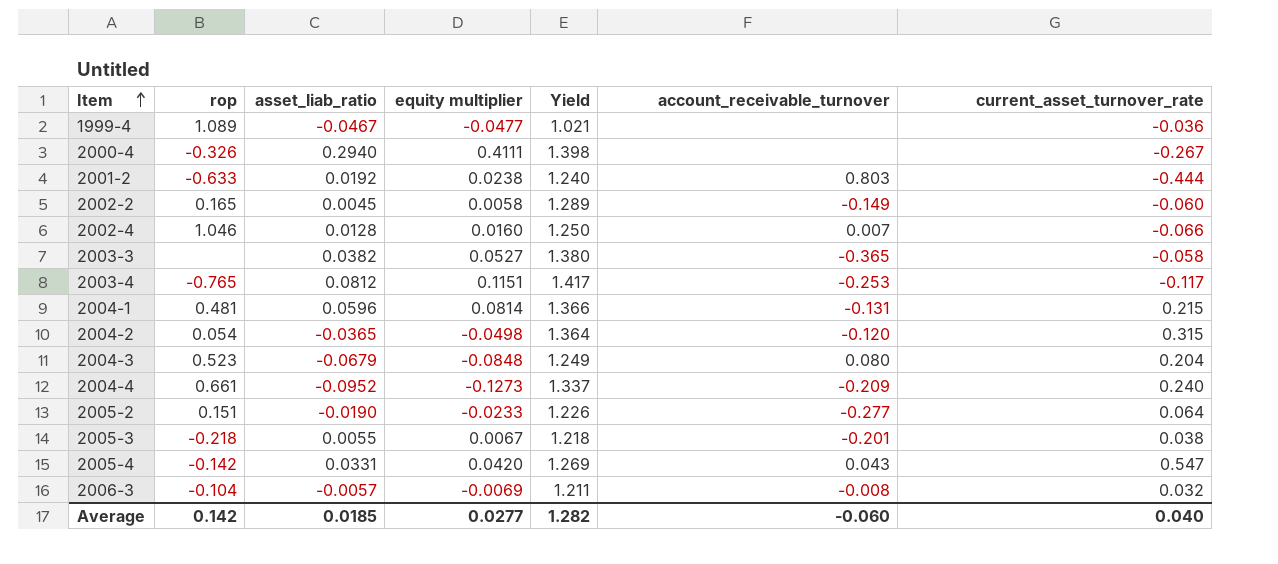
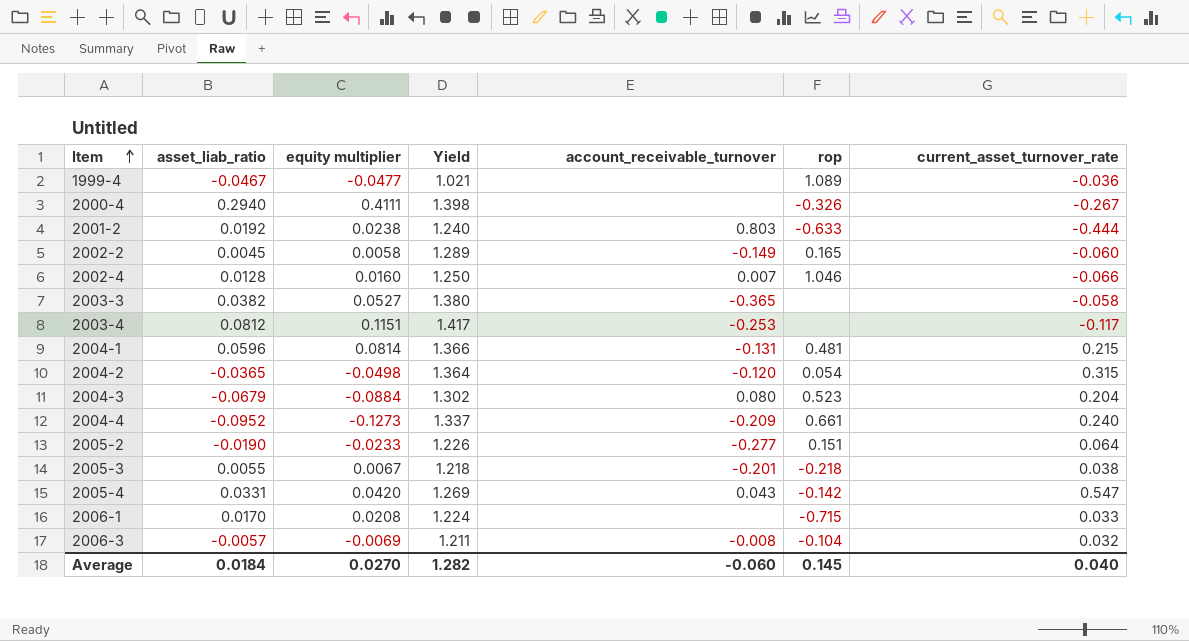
column rop | position: 2 -> 6
2003-4 | rop: -0.765 -> none
2004-3 | equity multiplier: -0.0848 -> -0.0884
2004-3 | Yield: 1.249 -> 1.302
row 2006-1: none -> 0.0170 | 0.0208 | 1.224 | none | -0.715 | 0.033
Average | asset_liab_ratio: 0.0185 -> 0.0184
Average | equity multiplier: 0.0277 -> 0.0270
Average | rop: 0.142 -> 0.145

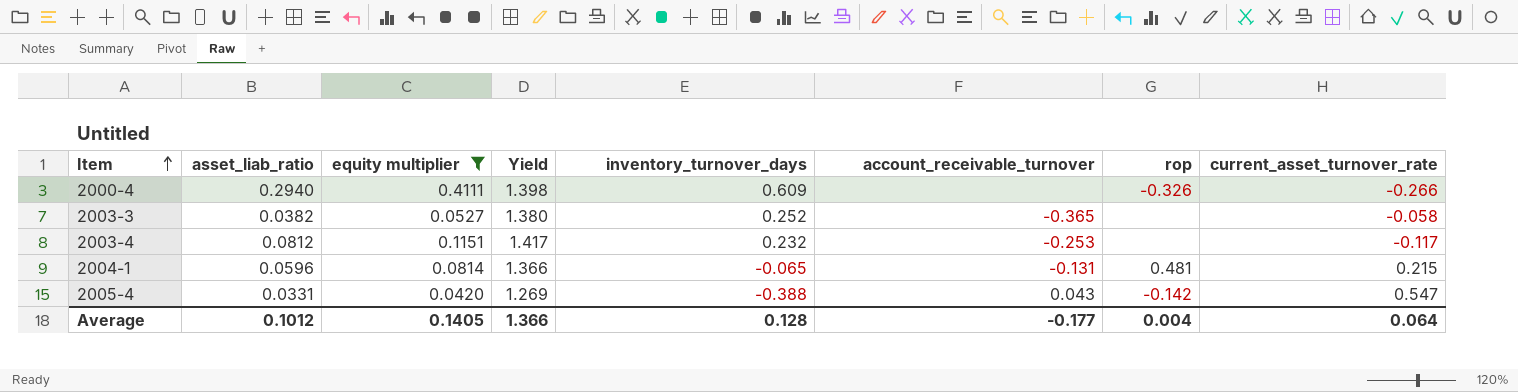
filter: none -> equity multiplier >= 0.0420
column inventory_turnover_days | position: none -> 5
2000-4 | current_asset_turnover_rate: -0.267 -> -0.266
Average | asset_liab_ratio: 0.0184 -> 0.1012
Average | equity multiplier: 0.0270 -> 0.1405
Average | Yield: 1.282 -> 1.366
Average | account_receivable_turnover: -0.060 -> -0.177
Average | rop: 0.145 -> 0.004
Average | current_asset_turnover_rate: 0.040 -> 0.064

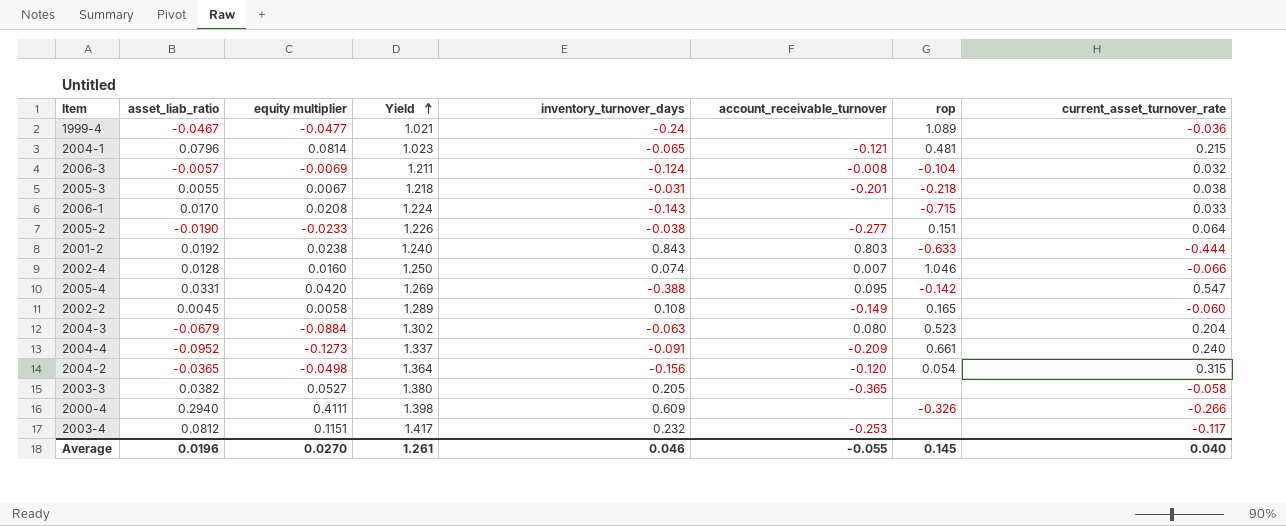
filter: equity multiplier >= 0.0420 -> none
row order: Item ascending -> Yield ascending
2004-1 | asset_liab_ratio: 0.0596 -> 0.0796
2004-1 | Yield: 1.366 -> 1.023
2004-1 | account_receivable_turnover: -0.131 -> -0.121
2005-4 | account_receivable_turnover: 0.043 -> 0.095
2003-3 | inventory_turnover_days: 0.252 -> 0.205
Average | asset_liab_ratio: 0.1012 -> 0.0196
Average | equity multiplier: 0.1405 -> 0.0270
Average | Yield: 1.366 -> 1.261
Average | inventory_turnover_days: 0.128 -> 0.046
Average | account_receivable_turnover: -0.177 -> -0.055
Average | rop: 0.004 -> 0.145
Average | current_asset_turnover_rate: 0.064 -> 0.040

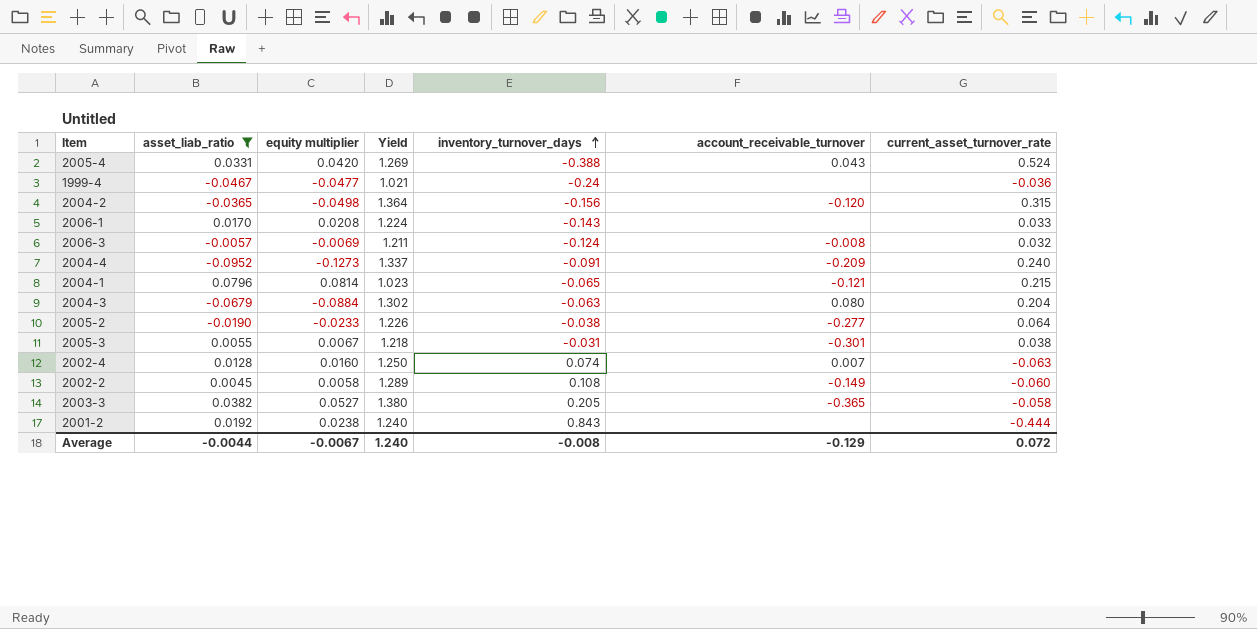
filter: none -> asset_liab_ratio <= 0.0796
row order: Yield ascending -> inventory_turnover_days ascending
column rop | position: 7 -> none
2005-4 | account_receivable_turnover: 0.095 -> 0.043
2005-4 | current_asset_turnover_rate: 0.547 -> 0.524
2005-3 | account_receivable_turnover: -0.201 -> -0.301
2002-4 | current_asset_turnover_rate: -0.066 -> -0.063
2001-2 | account_receivable_turnover: 0.803 -> none
Average | asset_liab_ratio: 0.0196 -> -0.0044
Average | equity multiplier: 0.0270 -> -0.0067
Average | Yield: 1.261 -> 1.240
Average | inventory_turnover_days: 0.046 -> -0.008
Average | account_receivable_turnover: -0.055 -> -0.129
Average | current_asset_turnover_rate: 0.040 -> 0.072

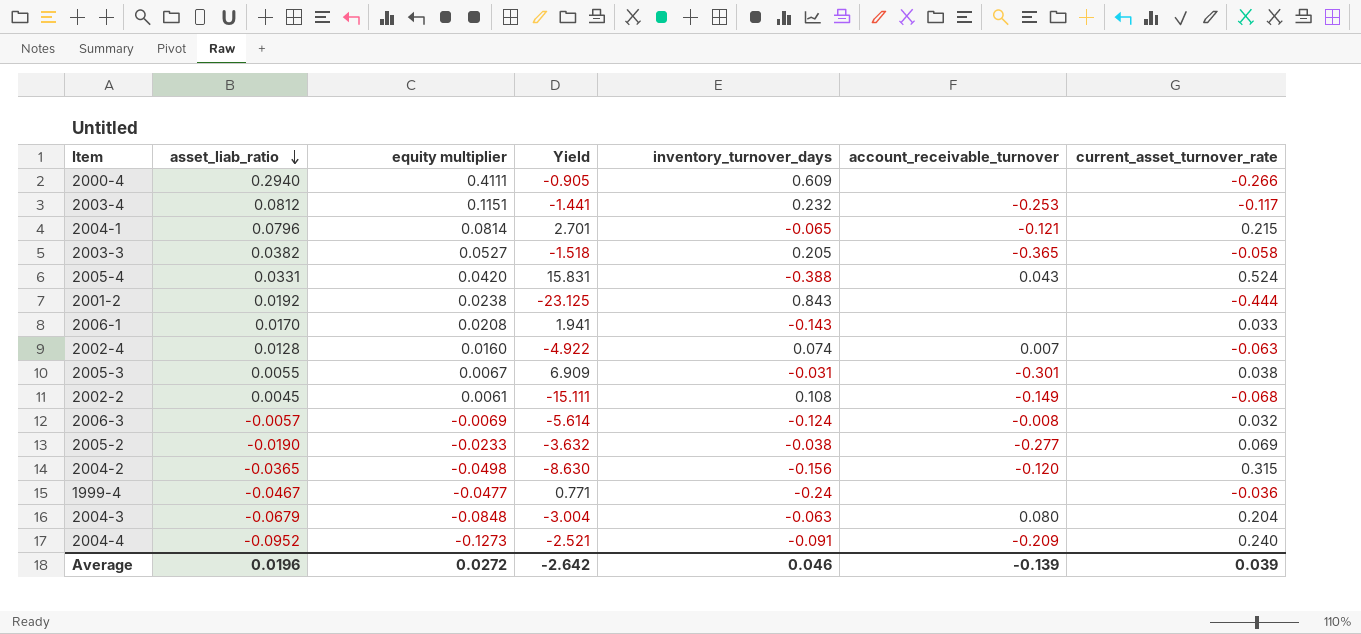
filter: asset_liab_ratio <= 0.0796 -> none
row order: inventory_turnover_days ascending -> asset_liab_ratio descending
column Yield | formula: [equity multiplier] / [asset_liab_ratio] -> [current_asset_turnover_rate] / [asset_liab_ratio]
2002-2 | equity multiplier: 0.0058 -> 0.0061
2002-2 | current_asset_turnover_rate: -0.060 -> -0.068
2005-2 | current_asset_turnover_rate: 0.064 -> 0.069
2004-3 | equity multiplier: -0.0884 -> -0.0848
Average | asset_liab_ratio: -0.0044 -> 0.0196
Average | equity multiplier: -0.0067 -> 0.0272
Average | Yield: 1.240 -> -2.642
Average | inventory_turnover_days: -0.008 -> 0.046
Average | account_receivable_turnover: -0.129 -> -0.139
Average | current_asset_turnover_rate: 0.072 -> 0.039

